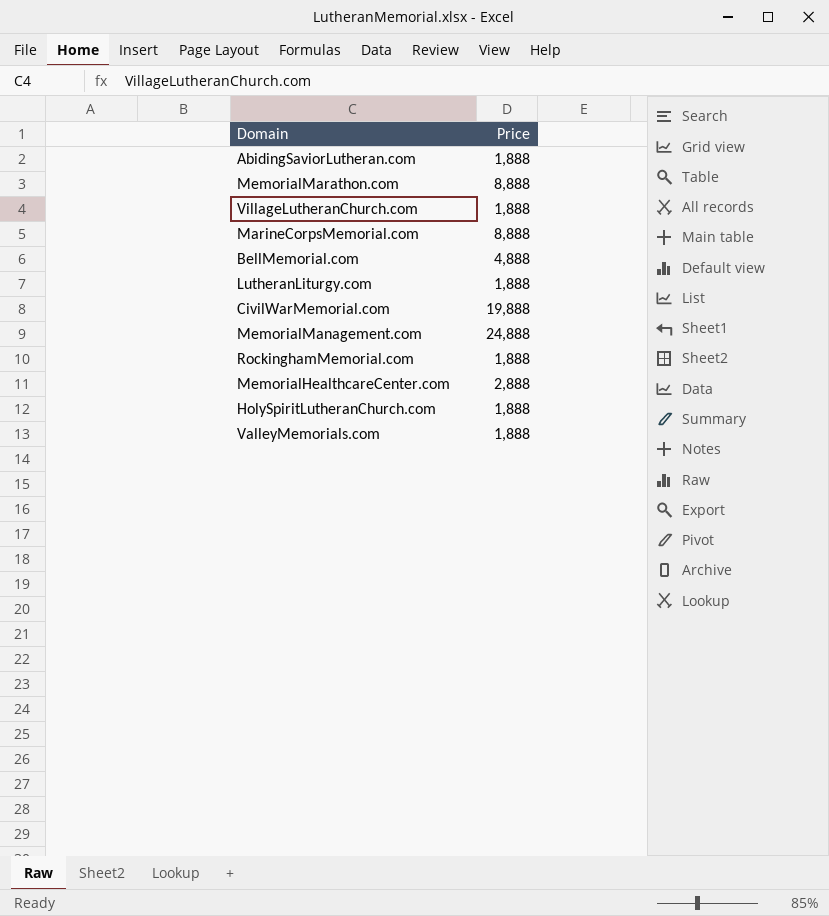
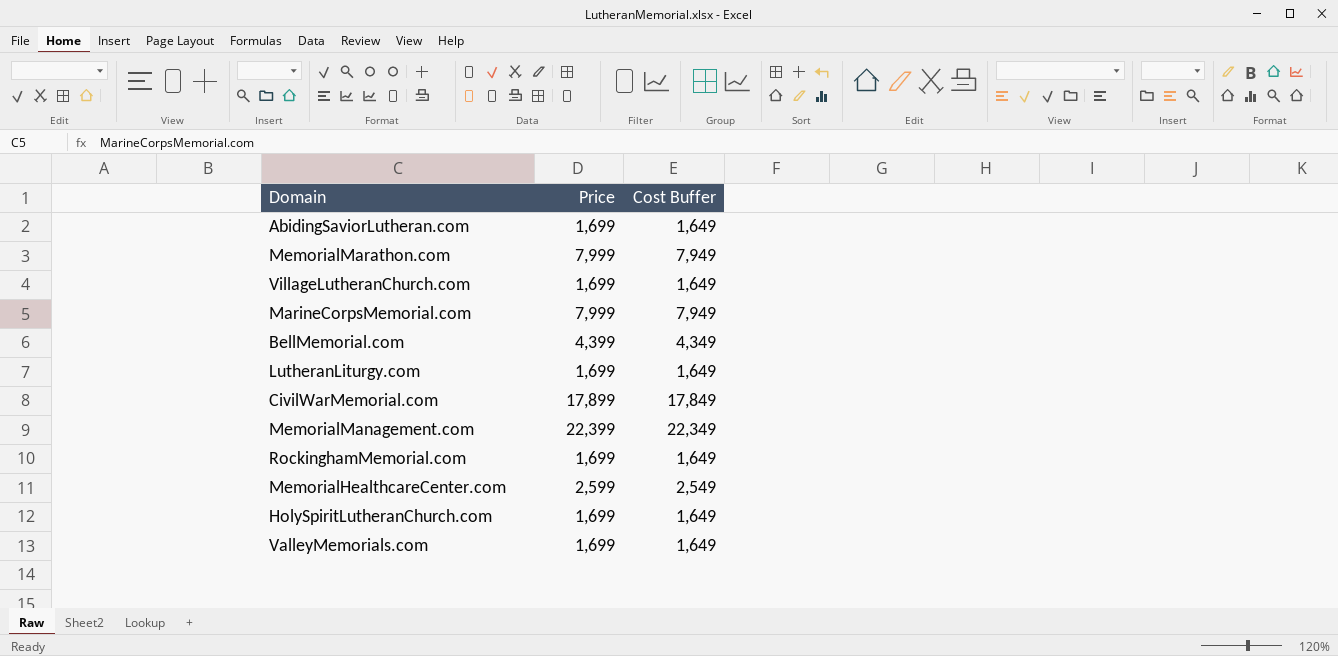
column Cost Buffer | formula: none -> [Price] - 50
AbidingSaviorLutheran.com | Price: 1,888 -> 1,699
MemorialMarathon.com | Price: 8,888 -> 7,999
VillageLutheranChurch.com | Price: 1,888 -> 1,699
MarineCorpsMemorial.com | Price: 8,888 -> 7,999
BellMemorial.com | Price: 4,888 -> 4,399
LutheranLiturgy.com | Price: 1,888 -> 1,699
CivilWarMemorial.com | Price: 19,888 -> 17,899
MemorialManagement.com | Price: 24,888 -> 22,399
RockinghamMemorial.com | Price: 1,888 -> 1,699
MemorialHealthcareCenter.com | Price: 2,888 -> 2,599
HolySpiritLutheranChurch.com | Price: 1,888 -> 1,699
ValleyMemorials.com | Price: 1,888 -> 1,699

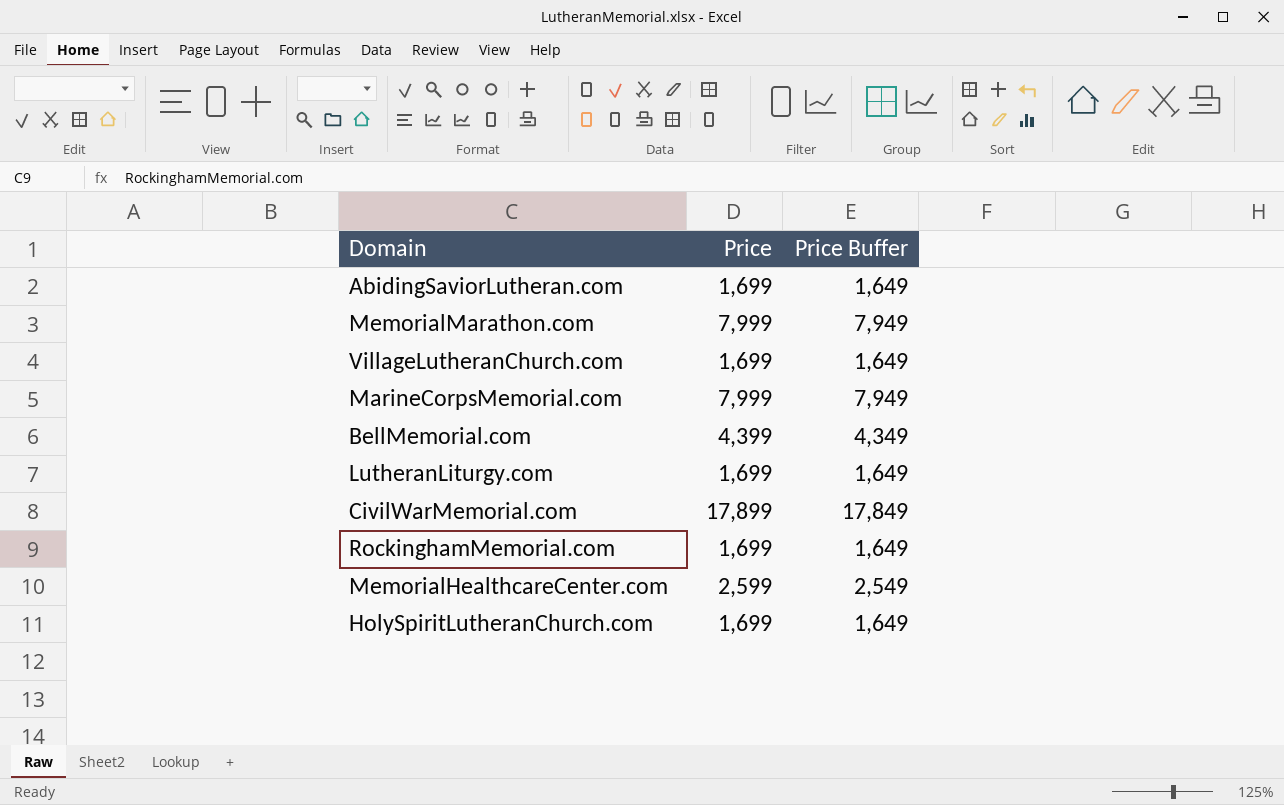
column name: Cost Buffer -> Price Buffer
row MemorialManagement.com: 22,399 | 22,349 -> none
row ValleyMemorials.com: 1,699 | 1,649 -> none

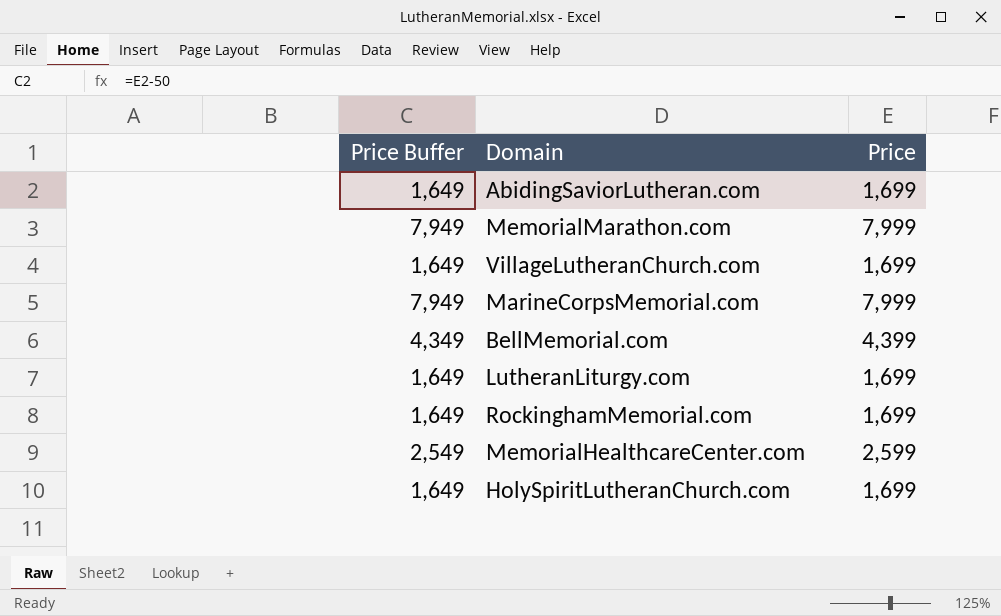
column Price Buffer | position: 3 -> 1
row CivilWarMemorial.com: 17,899 | 17,849 -> none

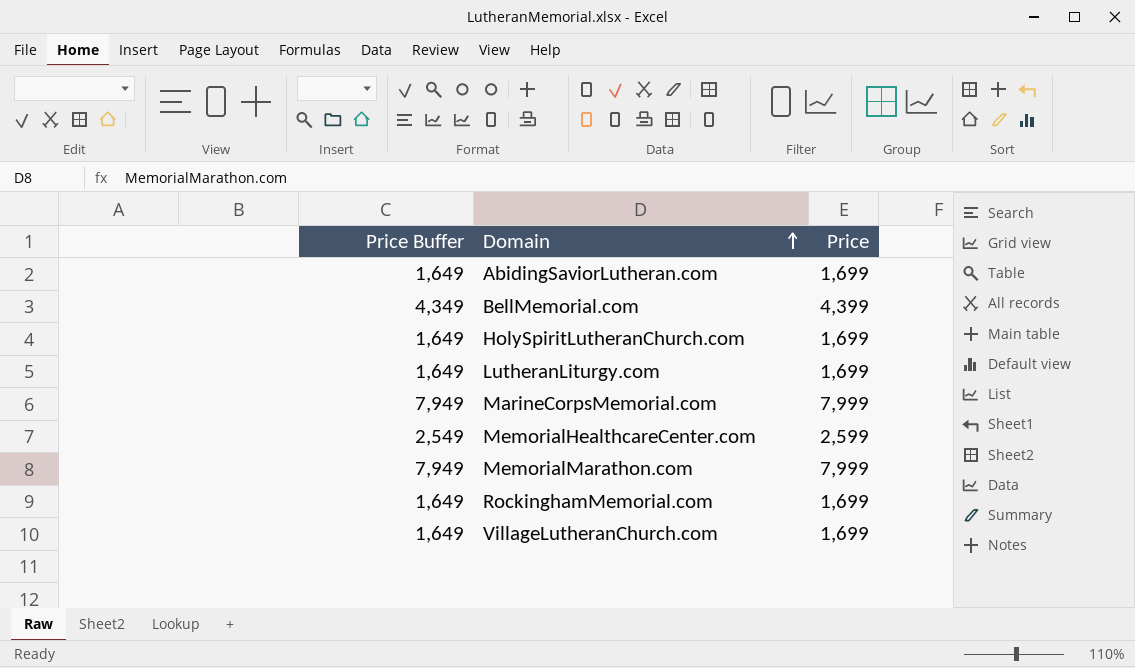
row order: none -> Domain ascending

